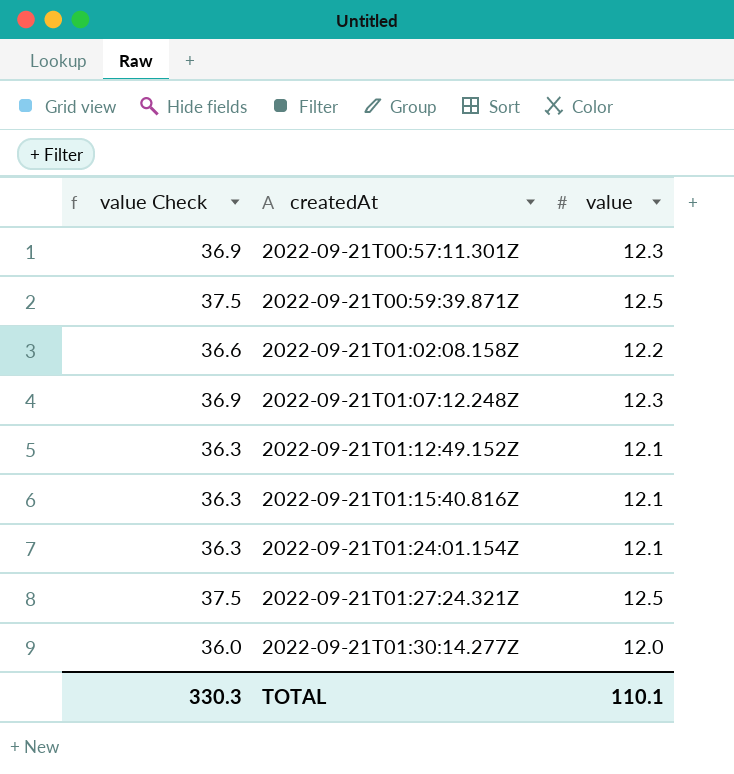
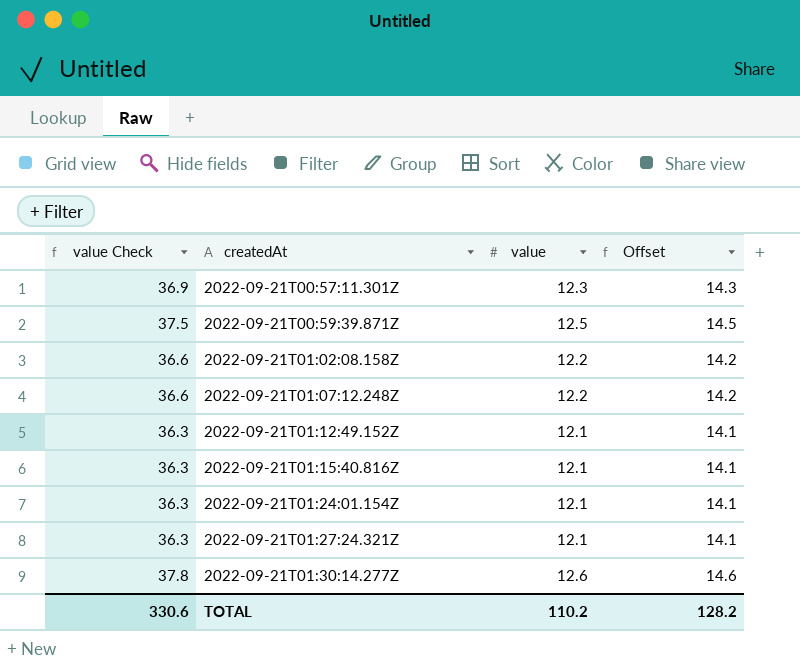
column Offset | formula: none -> [value] + 2
2022-09-21T01:07:12.248Z | value Check: 36.9 -> 36.6
2022-09-21T01:07:12.248Z | value: 12.3 -> 12.2
2022-09-21T01:27:24.321Z | value Check: 37.5 -> 36.3
2022-09-21T01:27:24.321Z | value: 12.5 -> 12.1
2022-09-21T01:30:14.277Z | value Check: 36.0 -> 37.8
2022-09-21T01:30:14.277Z | value: 12.0 -> 12.6
TOTAL | value Check: 330.3 -> 330.6
TOTAL | value: 110.1 -> 110.2

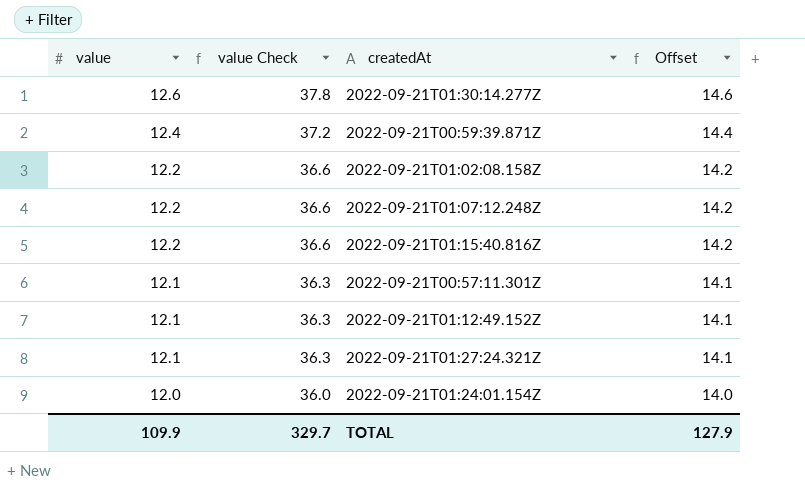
row order: createdAt ascending -> value descending
column value | position: 3 -> 1
2022-09-21T00:59:39.871Z | value: 12.5 -> 12.4
2022-09-21T00:59:39.871Z | value Check: 37.5 -> 37.2
2022-09-21T00:59:39.871Z | Offset: 14.5 -> 14.4
2022-09-21T01:15:40.816Z | value: 12.1 -> 12.2
2022-09-21T01:15:40.816Z | value Check: 36.3 -> 36.6
2022-09-21T01:15:40.816Z | Offset: 14.1 -> 14.2
2022-09-21T00:57:11.301Z | value: 12.3 -> 12.1
2022-09-21T00:57:11.301Z | value Check: 36.9 -> 36.3
2022-09-21T00:57:11.301Z | Offset: 14.3 -> 14.1
2022-09-21T01:24:01.154Z | value: 12.1 -> 12.0
2022-09-21T01:24:01.154Z | value Check: 36.3 -> 36.0
2022-09-21T01:24:01.154Z | Offset: 14.1 -> 14.0
TOTAL | value: 110.2 -> 109.9
TOTAL | value Check: 330.6 -> 329.7
TOTAL | Offset: 128.2 -> 127.9

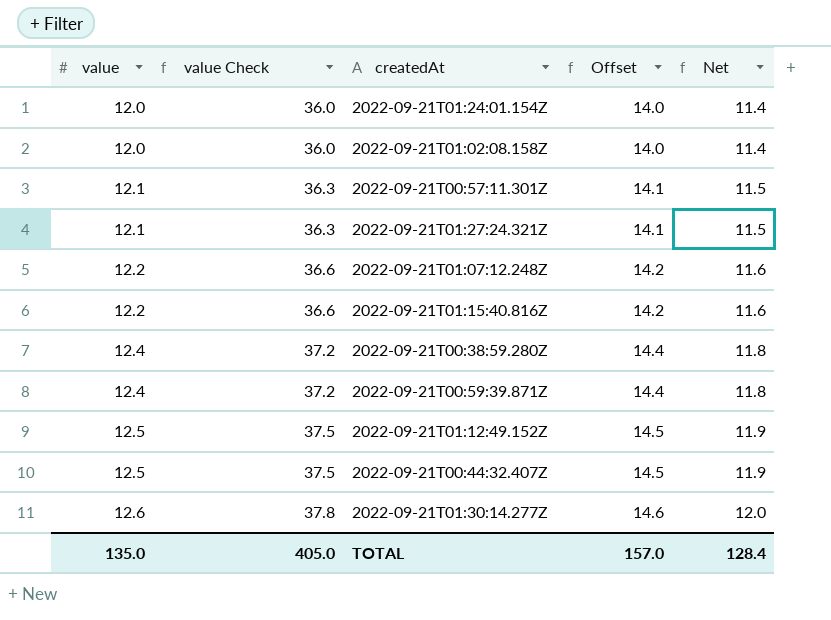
row order: value descending -> value ascending
column Net | formula: none -> [value] * 0.95
2022-09-21T01:02:08.158Z | value: 12.2 -> 12.0
2022-09-21T01:02:08.158Z | value Check: 36.6 -> 36.0
2022-09-21T01:02:08.158Z | Offset: 14.2 -> 14.0
row 2022-09-21T00:38:59.280Z: none -> 12.4 | 37.2 | 14.4 | 11.8
2022-09-21T01:12:49.152Z | value: 12.1 -> 12.5
2022-09-21T01:12:49.152Z | value Check: 36.3 -> 37.5
2022-09-21T01:12:49.152Z | Offset: 14.1 -> 14.5
row 2022-09-21T00:44:32.407Z: none -> 12.5 | 37.5 | 14.5 | 11.9
TOTAL | value: 109.9 -> 135.0
TOTAL | value Check: 329.7 -> 405.0
TOTAL | Offset: 127.9 -> 157.0

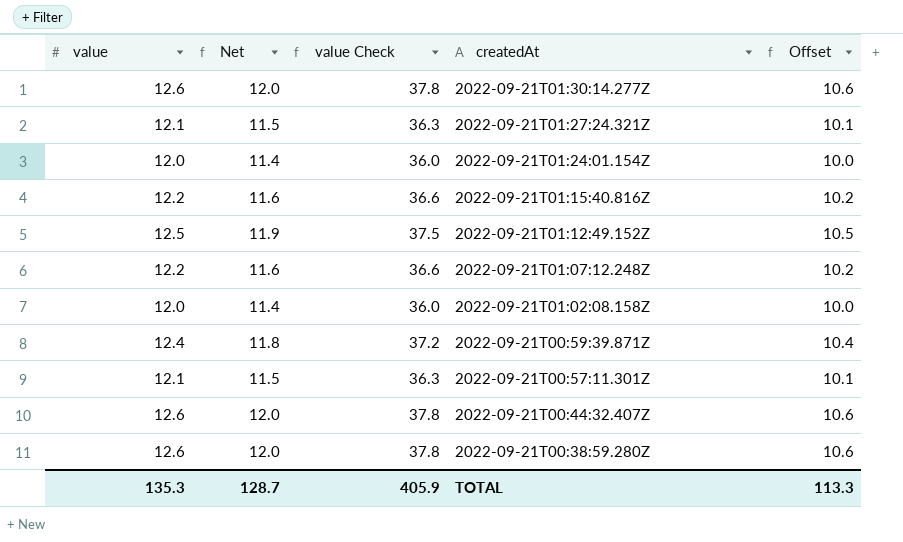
row order: value ascending -> createdAt descending
column Net | position: 5 -> 2
column Offset | formula: [value] + 2 -> [value] - 2
2022-09-21T00:44:32.407Z | value: 12.5 -> 12.6
2022-09-21T00:44:32.407Z | Net: 11.9 -> 12.0
2022-09-21T00:44:32.407Z | value Check: 37.5 -> 37.8
2022-09-21T00:38:59.280Z | value: 12.4 -> 12.6
2022-09-21T00:38:59.280Z | Net: 11.8 -> 12.0
2022-09-21T00:38:59.280Z | value Check: 37.2 -> 37.8
TOTAL | value: 135.0 -> 135.3
TOTAL | Net: 128.4 -> 128.7
TOTAL | value Check: 405.0 -> 405.9
TOTAL | Offset: 157.0 -> 113.3

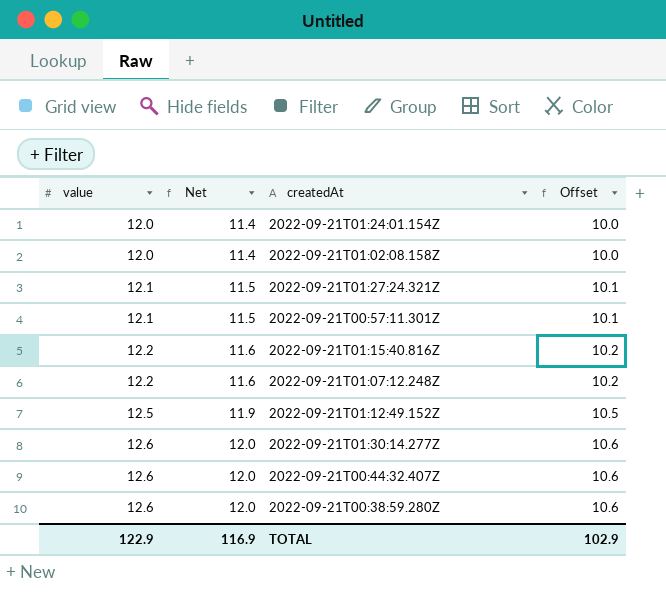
row order: createdAt descending -> value ascending
column value Check | formula: [value] * 3 -> none
row 2022-09-21T00:59:39.871Z: 12.4 | 11.8 | 37.2 | 10.4 -> none
TOTAL | value: 135.3 -> 122.9
TOTAL | Net: 128.7 -> 116.9
TOTAL | Offset: 113.3 -> 102.9

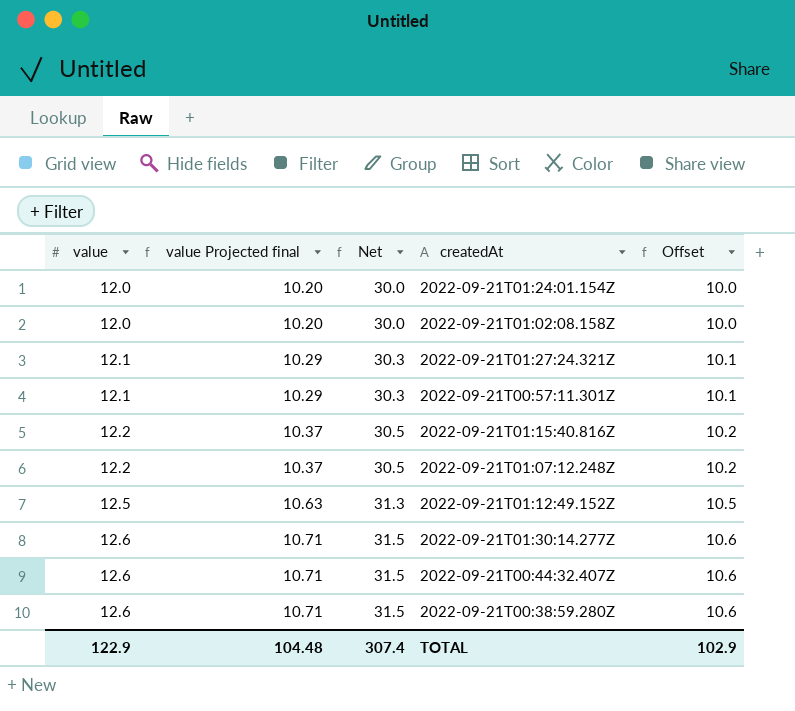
column value Projected final | formula: none -> [value] * 0.85
column Net | formula: [value] * 0.95 -> [value] * 2.5
TOTAL | Net: 116.9 -> 307.4

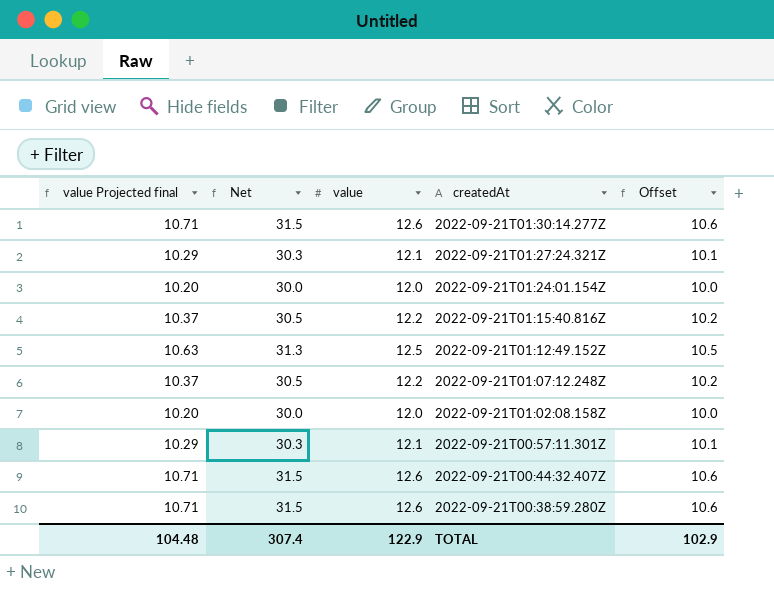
row order: value ascending -> createdAt descending
column value | position: 1 -> 3

